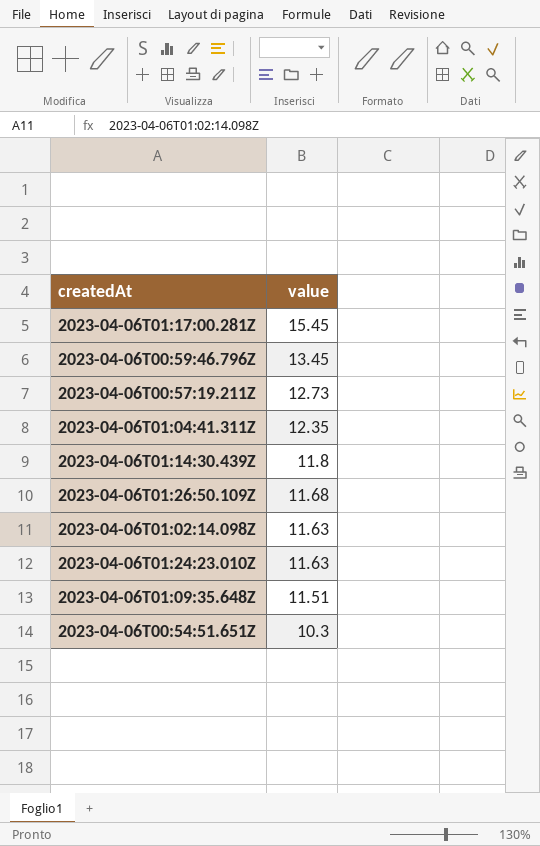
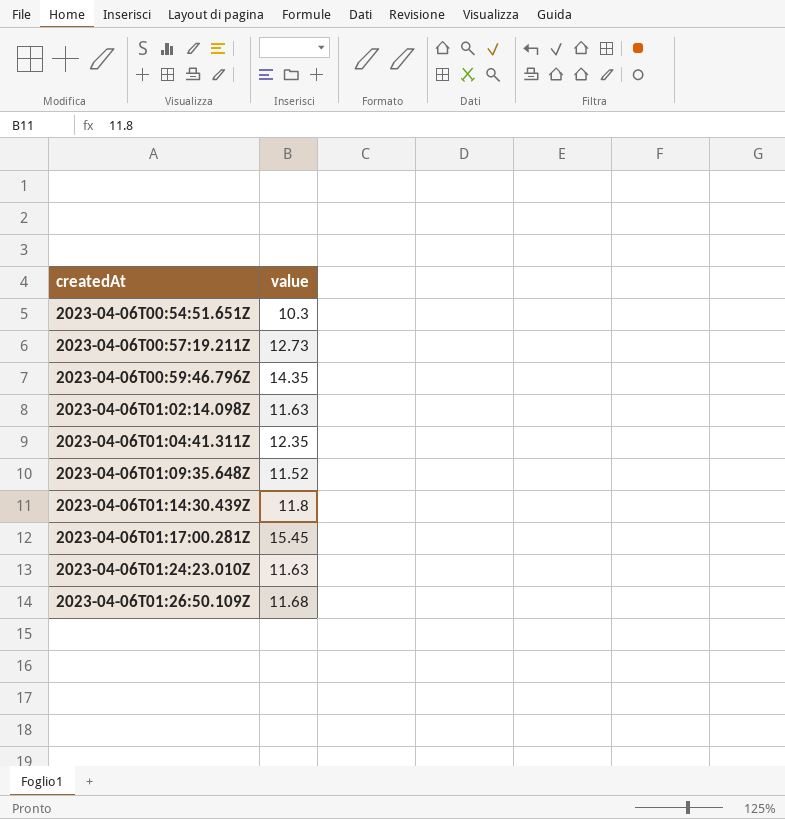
row order: value descending -> createdAt ascending
2023-04-06T00:59:46.796Z | value: 13.45 -> 14.35
2023-04-06T01:09:35.648Z | value: 11.51 -> 11.52

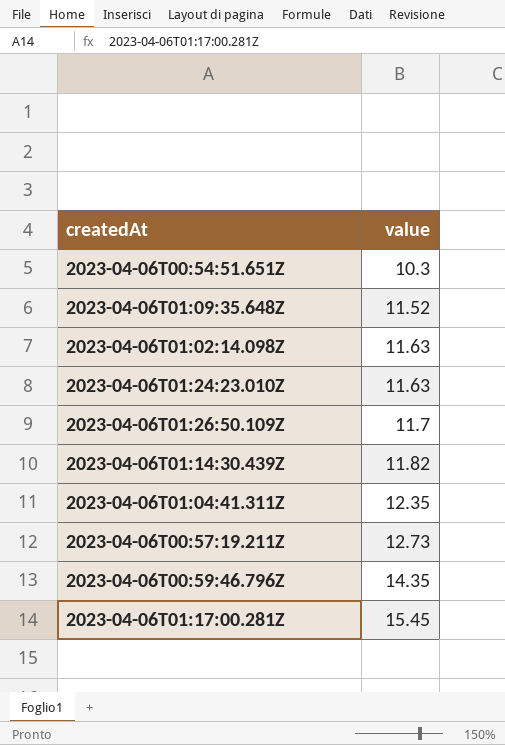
row order: createdAt ascending -> value ascending
2023-04-06T01:26:50.109Z | value: 11.68 -> 11.7
2023-04-06T01:14:30.439Z | value: 11.8 -> 11.82

